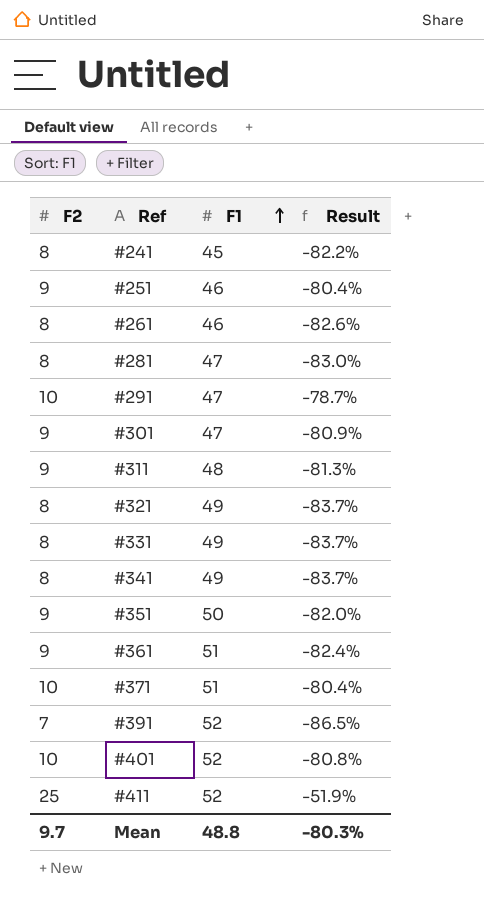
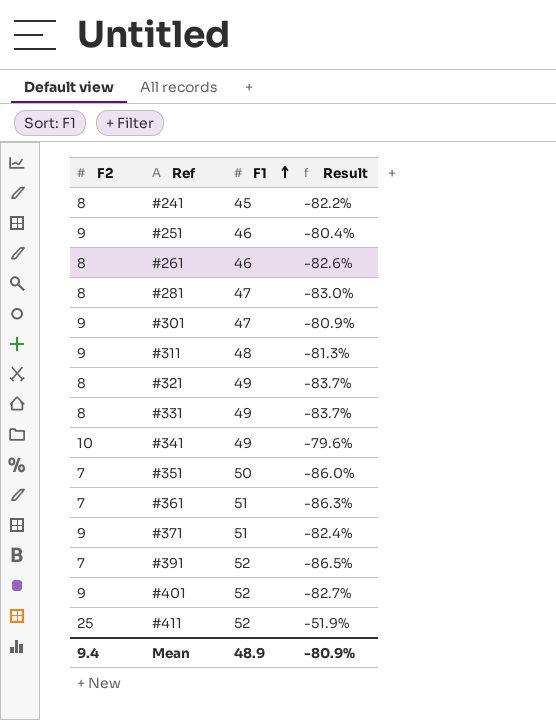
row #291: 10 | 47 | -78.7% -> none
#341 | F2: 8 -> 10
#341 | Result: -83.7% -> -79.6%
#351 | F2: 9 -> 7
#351 | Result: -82.0% -> -86.0%
#361 | F2: 9 -> 7
#361 | Result: -82.4% -> -86.3%
#371 | F2: 10 -> 9
#371 | Result: -80.4% -> -82.4%
#401 | F2: 10 -> 9
#401 | Result: -80.8% -> -82.7%
Mean | F2: 9.7 -> 9.4
Mean | F1: 48.8 -> 48.9
Mean | Result: -80.3% -> -80.9%

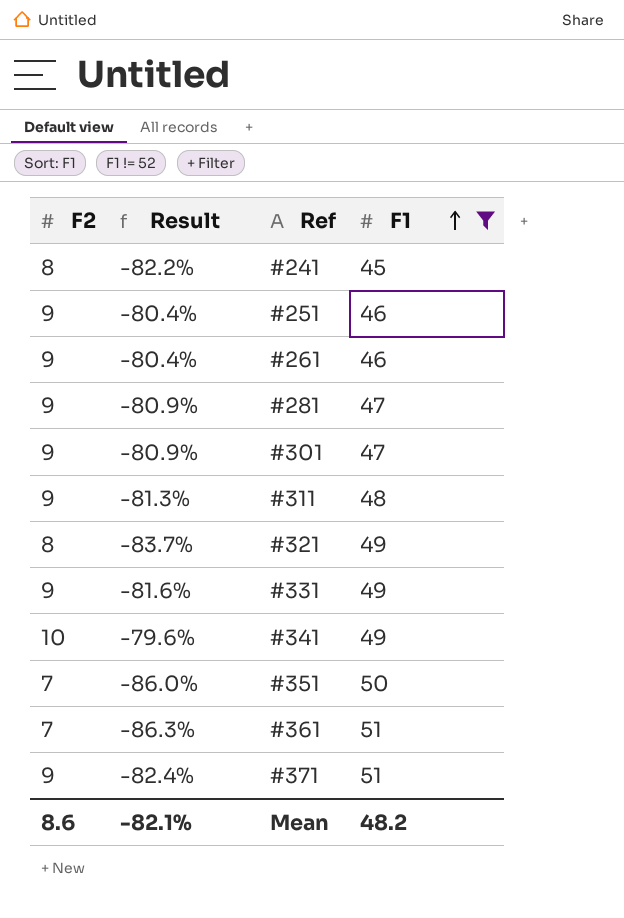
filter: none -> F1 != 52
column Result | position: 4 -> 2
#261 | F2: 8 -> 9
#261 | Result: -82.6% -> -80.4%
#281 | F2: 8 -> 9
#281 | Result: -83.0% -> -80.9%
#331 | F2: 8 -> 9
#331 | Result: -83.7% -> -81.6%
Mean | F2: 9.4 -> 8.6
Mean | Result: -80.9% -> -82.1%
Mean | F1: 48.9 -> 48.2

